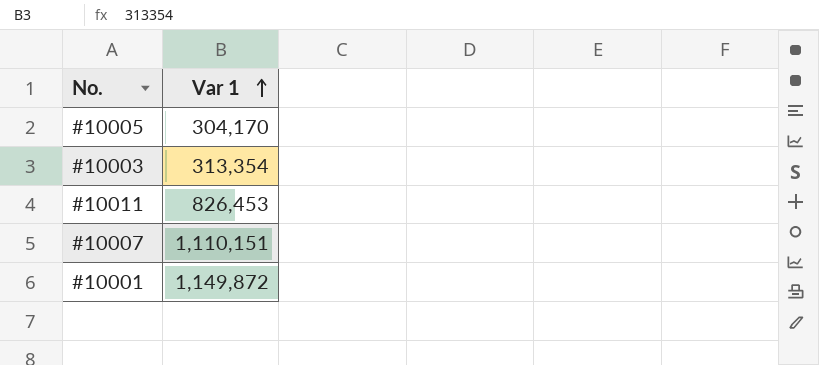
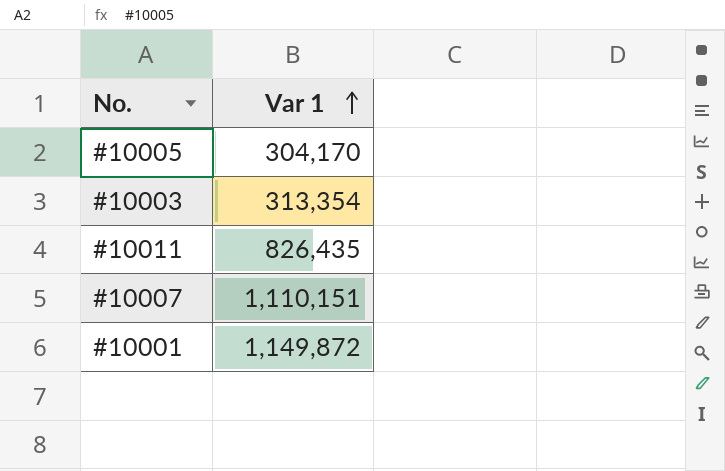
#10011 | Var 1: 826,453 -> 826,435

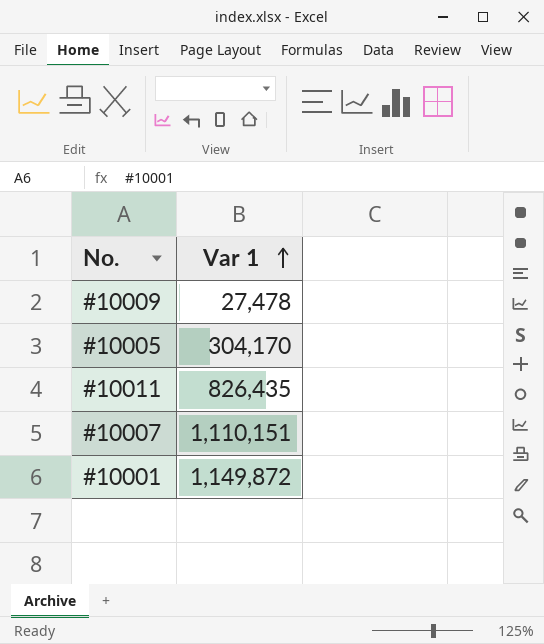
row #10003: 313,354 -> none
row #10009: none -> 27,478

